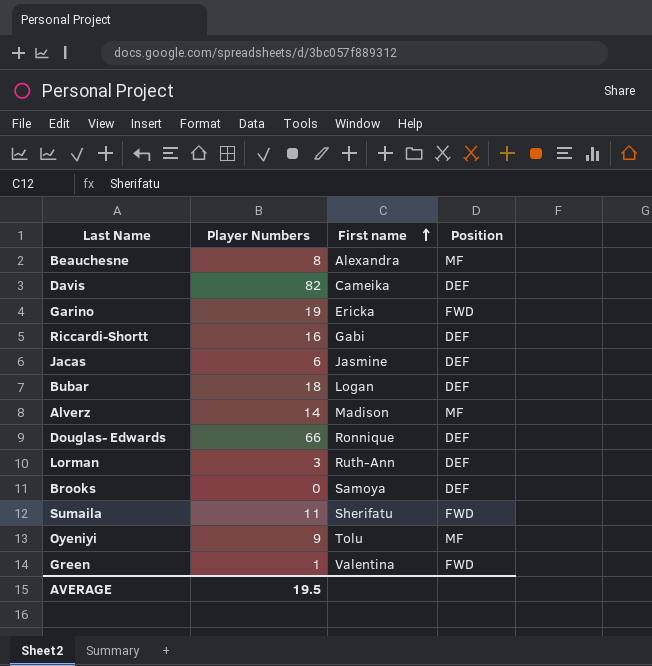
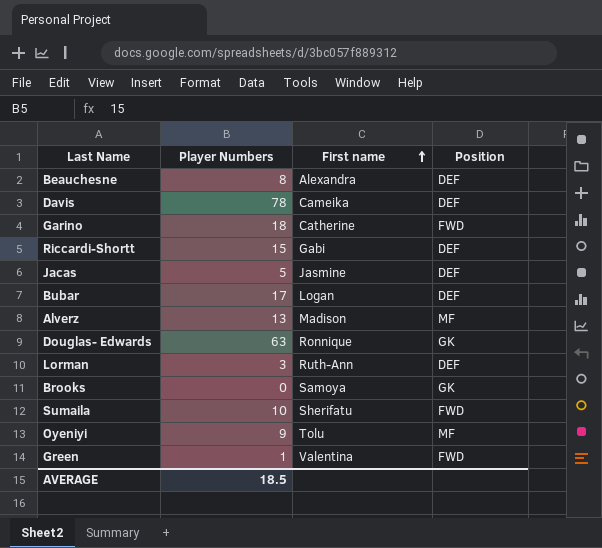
Beauchesne | Position: MF -> DEF
Davis | Player Numbers: 82 -> 78
Garino | Player Numbers: 19 -> 18
Garino | First name: Ericka -> Catherine
Riccardi-Shortt | Player Numbers: 16 -> 15
Jacas | Player Numbers: 6 -> 5
Bubar | Player Numbers: 18 -> 17
Alverz | Player Numbers: 14 -> 13
Douglas- Edwards | Player Numbers: 66 -> 63
Douglas- Edwards | Position: DEF -> GK
Brooks | Position: DEF -> GK
Sumaila | Player Numbers: 11 -> 10
AVERAGE | Player Numbers: 19.5 -> 18.5

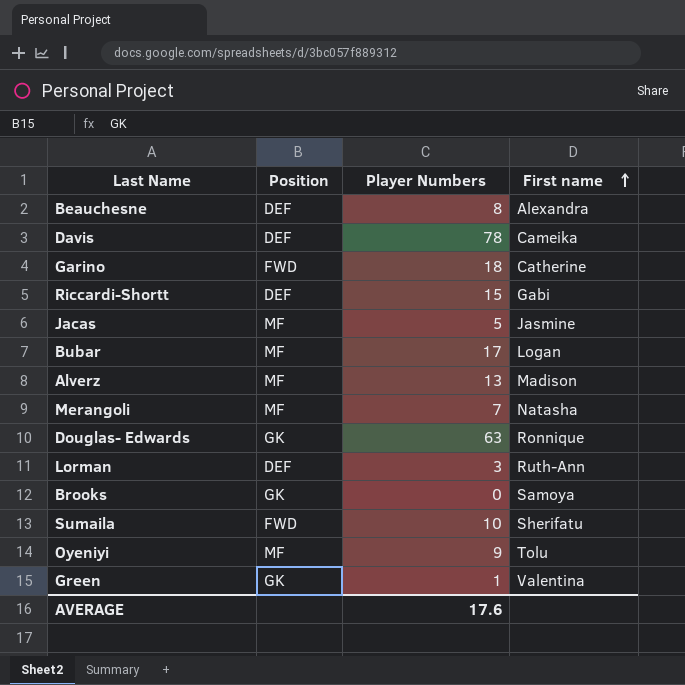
column Position | position: 4 -> 2
Jacas | Position: DEF -> MF
Bubar | Position: DEF -> MF
row Merangoli: none -> MF | 7 | Natasha
Green | Position: FWD -> GK
AVERAGE | Player Numbers: 18.5 -> 17.6

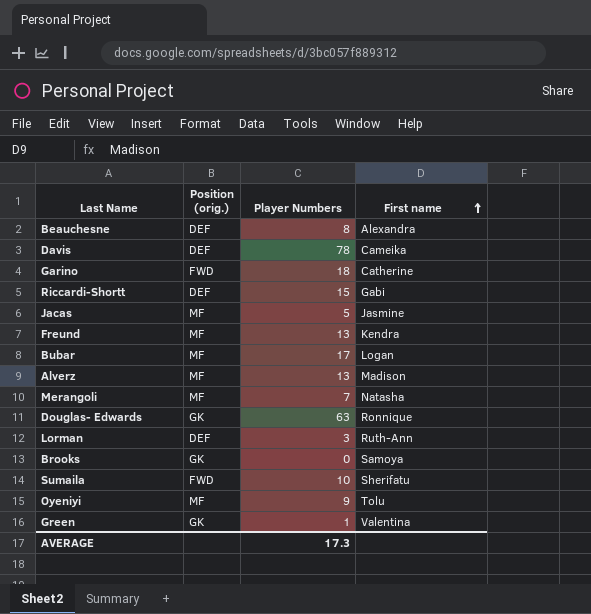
column name: Position -> Position (orig.)
row Freund: none -> MF | 13 | Kendra
AVERAGE | Player Numbers: 17.6 -> 17.3

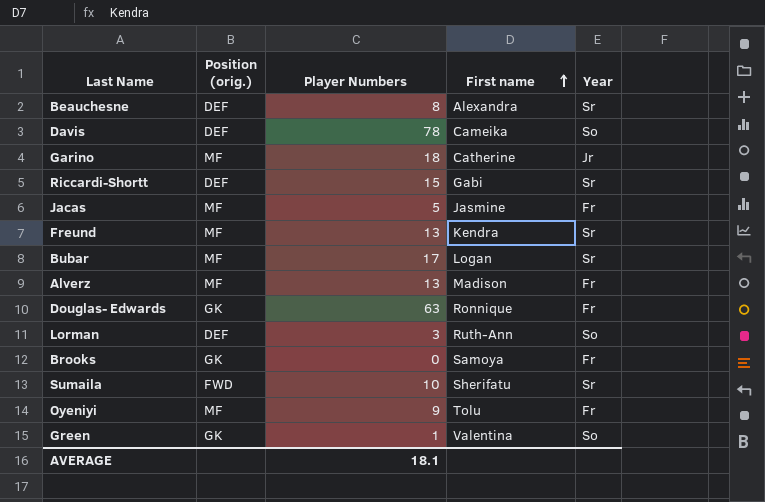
column Year | position: none -> 5
row Merangoli: MF | 7 | Natasha -> none
Garino | Position (orig.): FWD -> MF
AVERAGE | Player Numbers: 17.3 -> 18.1

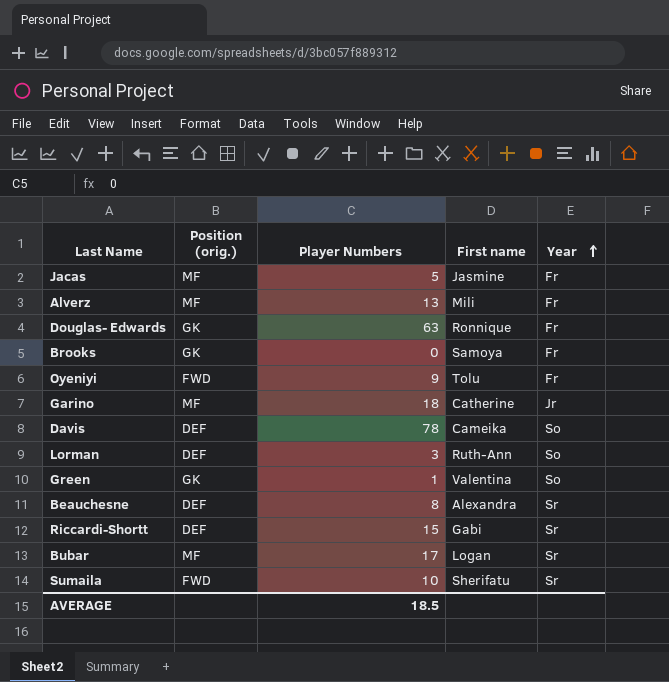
row order: First name ascending -> Year ascending
row Freund: MF | 13 | Kendra | Sr -> none
Alverz | First name: Madison -> Mili
Oyeniyi | Position (orig.): MF -> FWD
AVERAGE | Player Numbers: 18.1 -> 18.5

